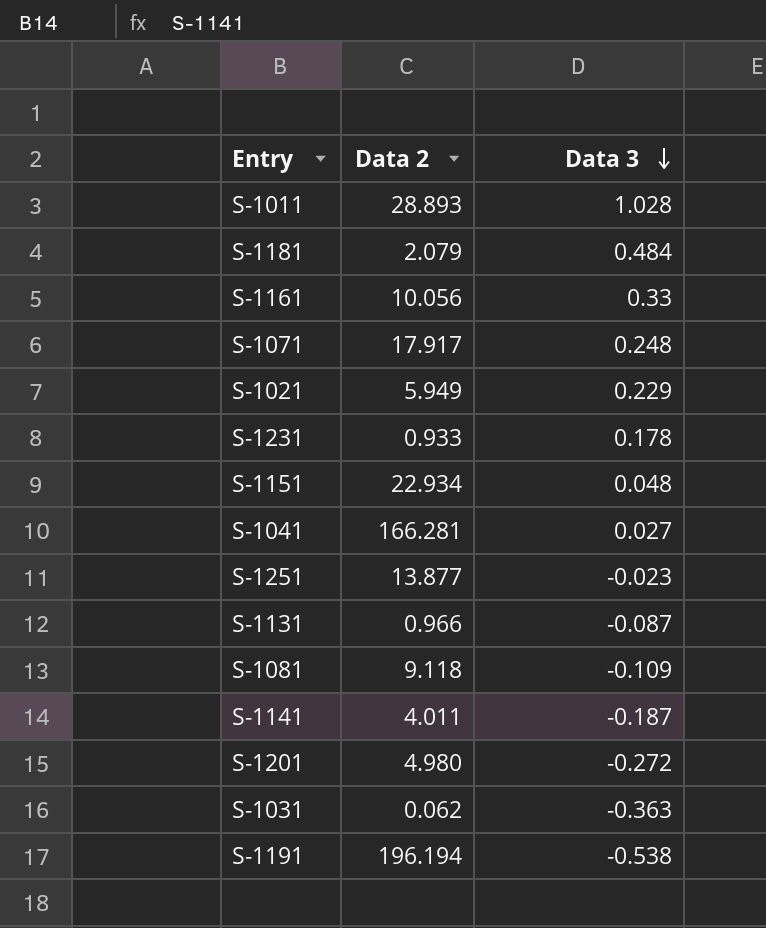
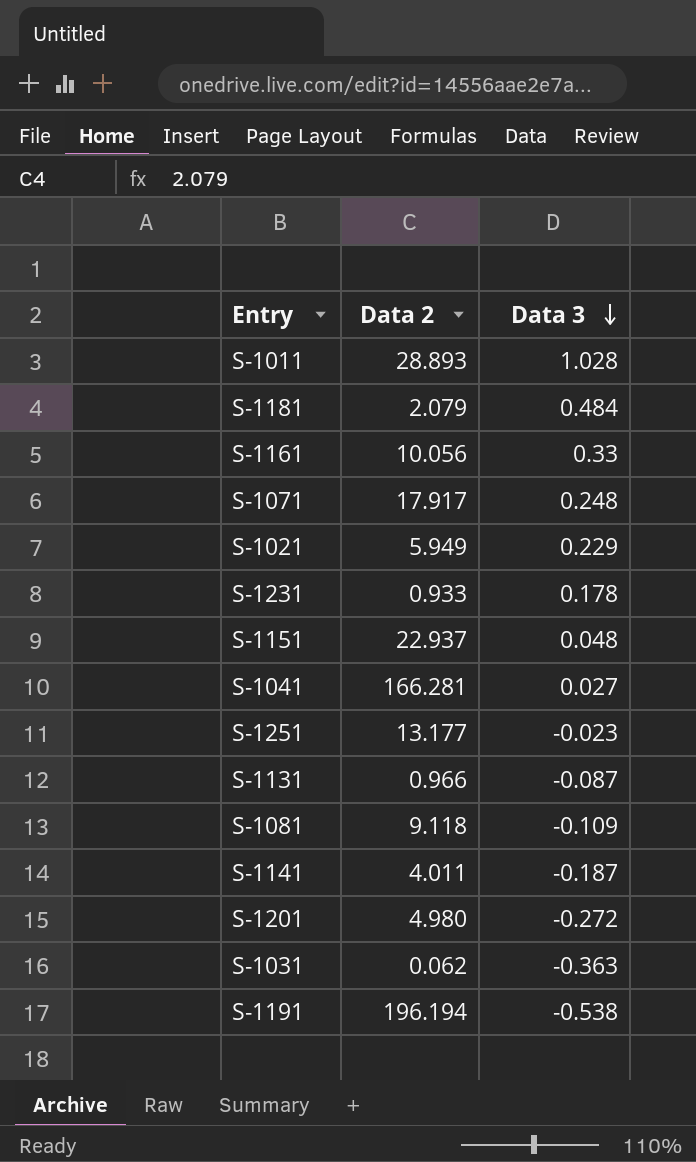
S-1151 | Data 2: 22.934 -> 22.937
S-1251 | Data 2: 13.877 -> 13.177

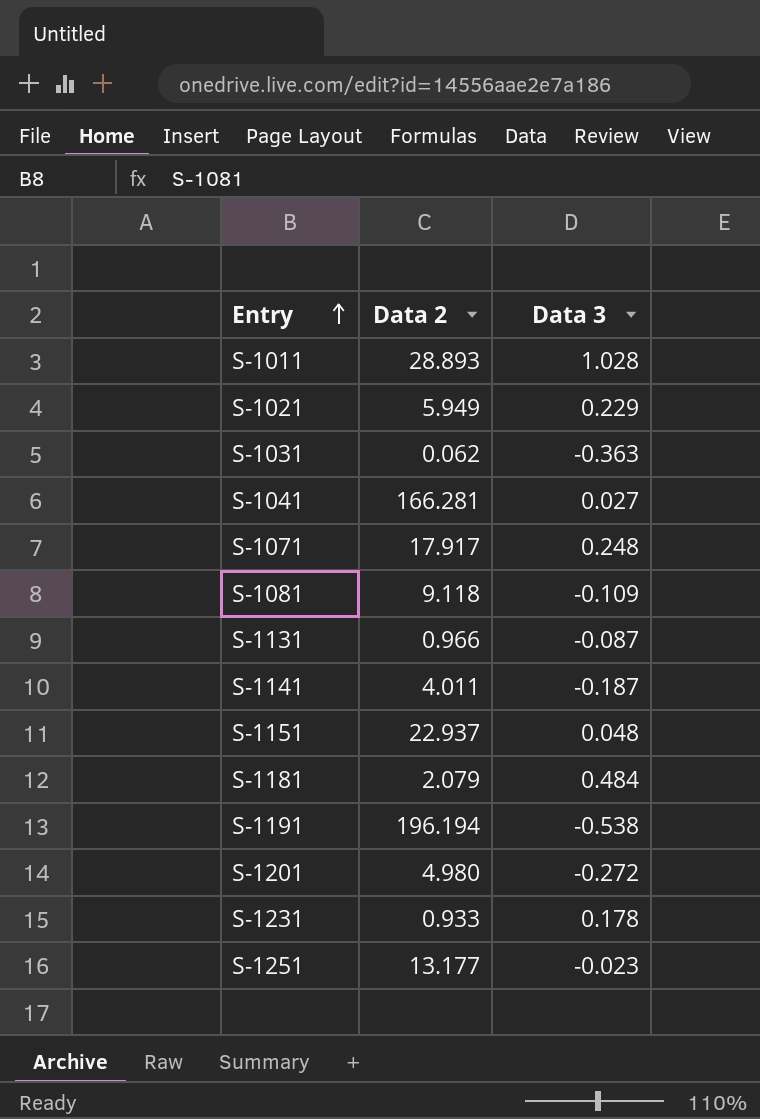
row order: Data 3 descending -> Entry ascending
row S-1161: 10.056 | 0.33 -> none

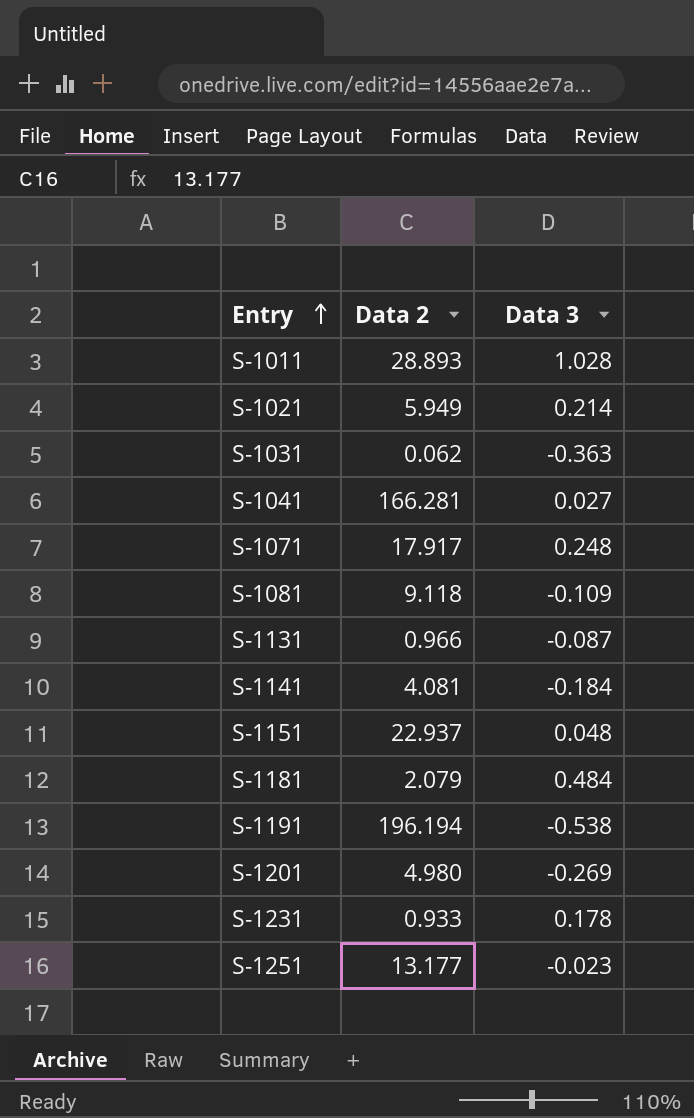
S-1021 | Data 3: 0.229 -> 0.214
S-1141 | Data 2: 4.011 -> 4.081
S-1141 | Data 3: -0.187 -> -0.184
S-1201 | Data 3: -0.272 -> -0.269

